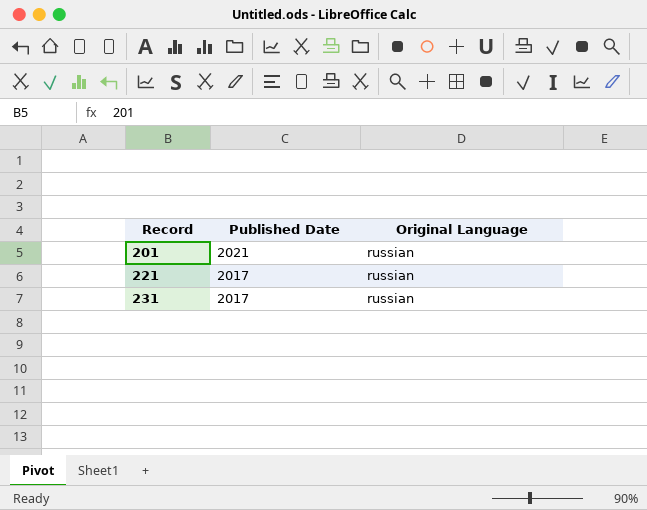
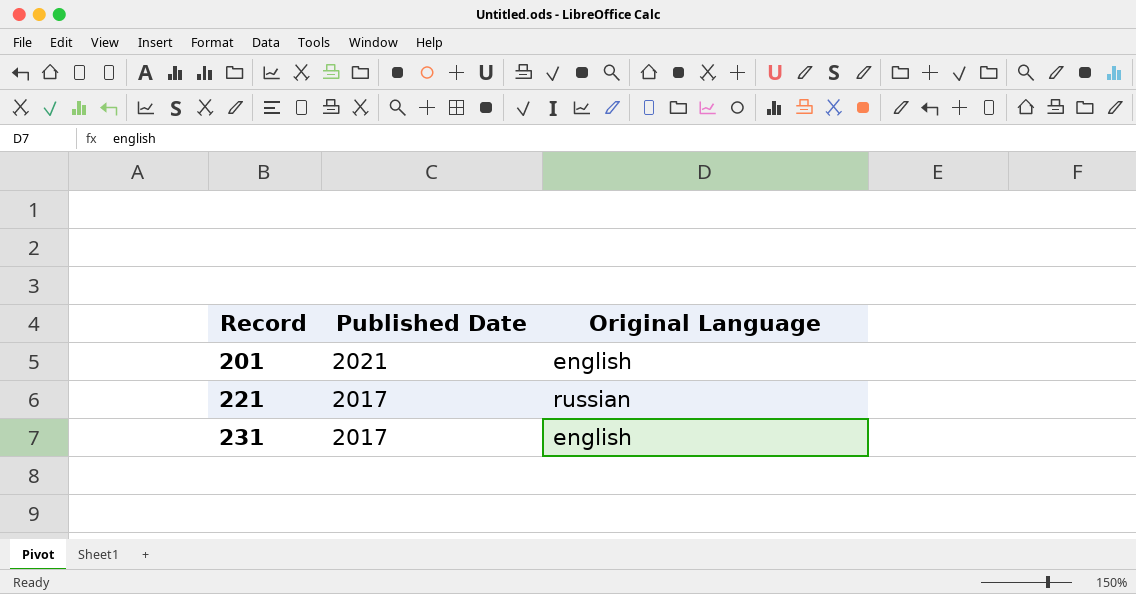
201 | Original Language: russian -> english
231 | Original Language: russian -> english

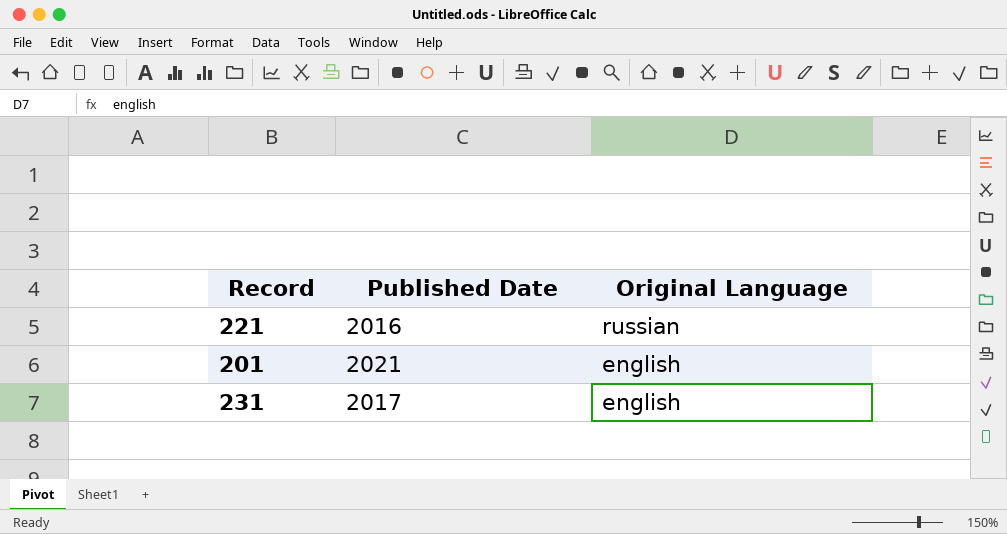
row order: Record ascending -> Original Language descending
221 | Published Date: 2017 -> 2016

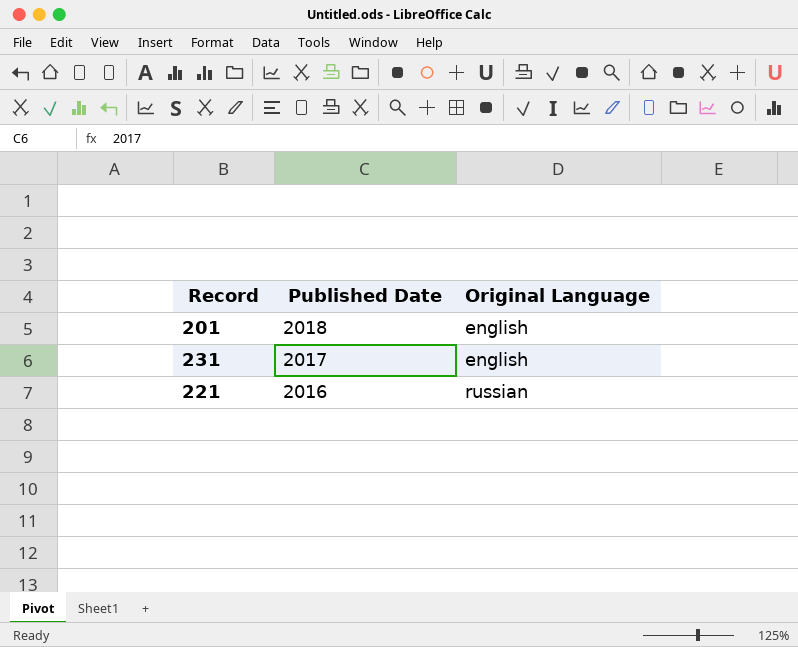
row order: Original Language descending -> Published Date descending
201 | Published Date: 2021 -> 2018

